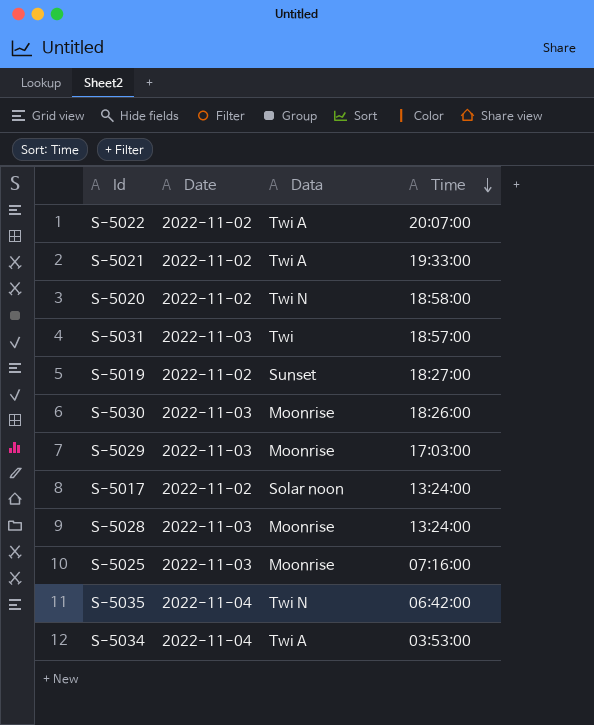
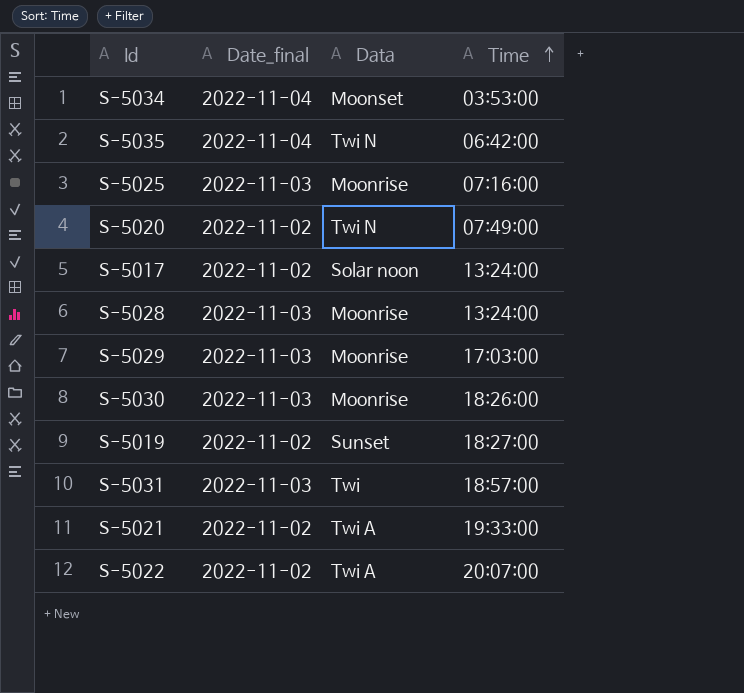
row order: Time descending -> Time ascending
column name: Date -> Date_final
S-5034 | Data: Twi A -> Moonset
S-5020 | Time: 18:58:00 -> 07:49:00

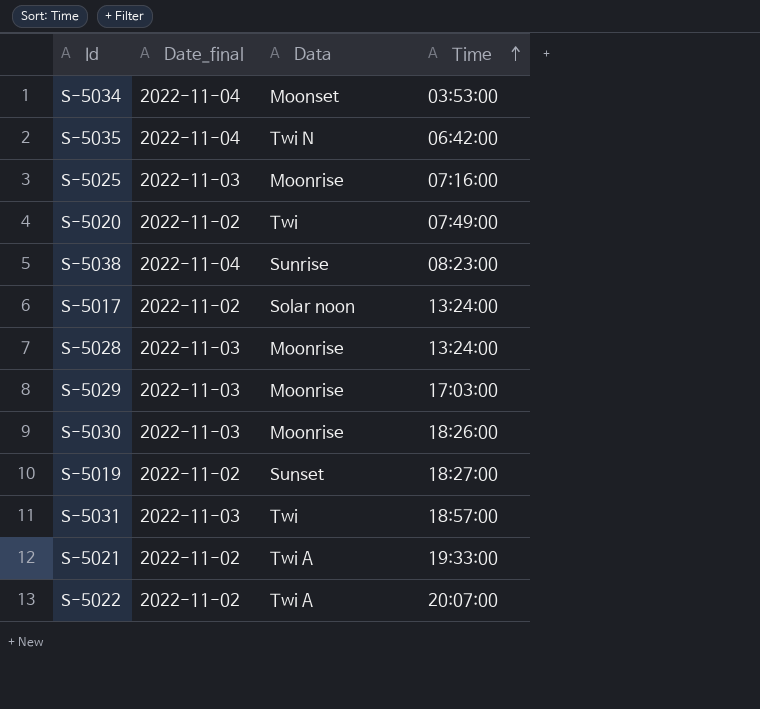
S-5020 | Data: Twi N -> Twi
row S-5038: none -> 2022-11-04 | Sunrise | 08:23:00

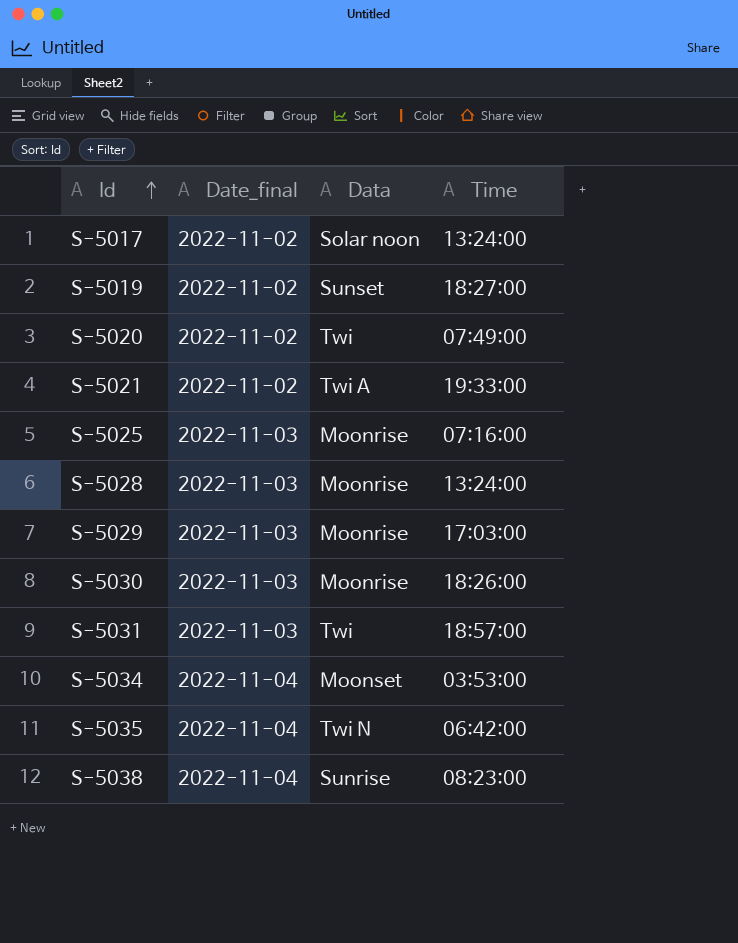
row order: Time ascending -> Id ascending
row S-5022: 2022-11-02 | Twi A | 20:07:00 -> none

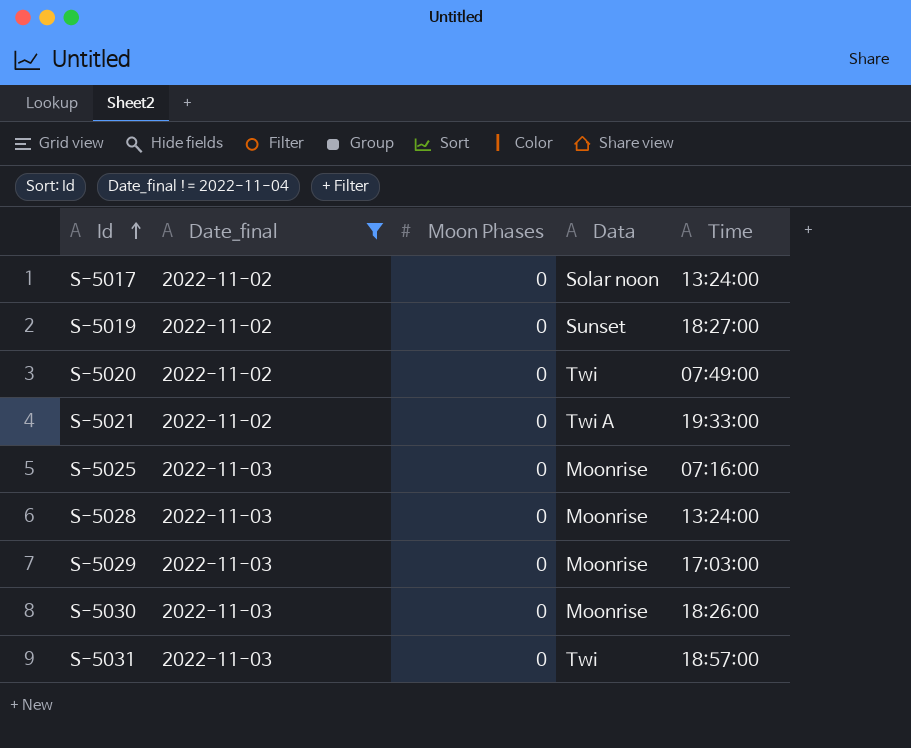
filter: none -> Date_final != 2022-11-04
column Moon Phases | position: none -> 3

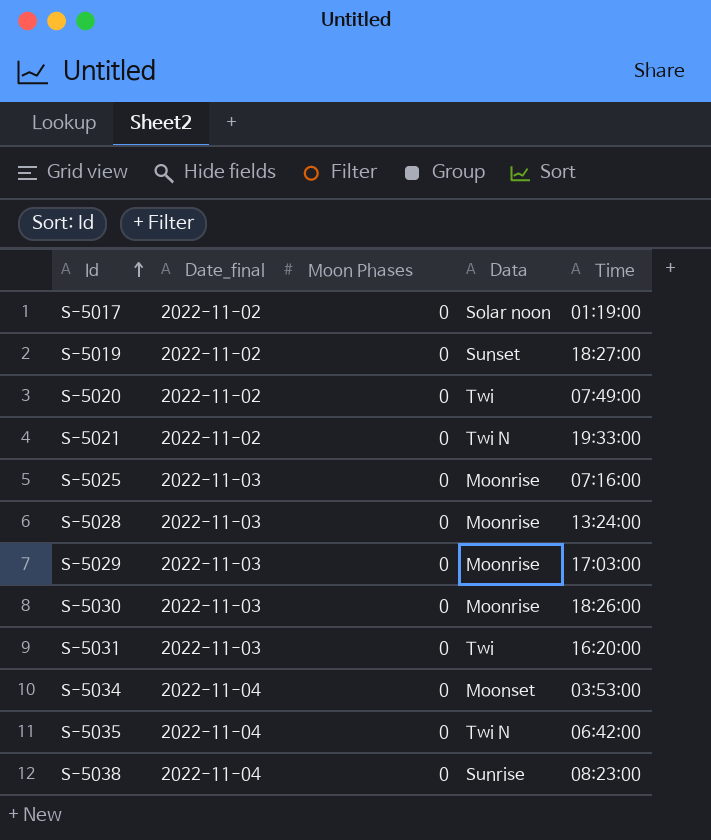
filter: Date_final != 2022-11-04 -> none
S-5017 | Time: 13:24:00 -> 01:19:00
S-5021 | Data: Twi A -> Twi N
S-5031 | Time: 18:57:00 -> 16:20:00

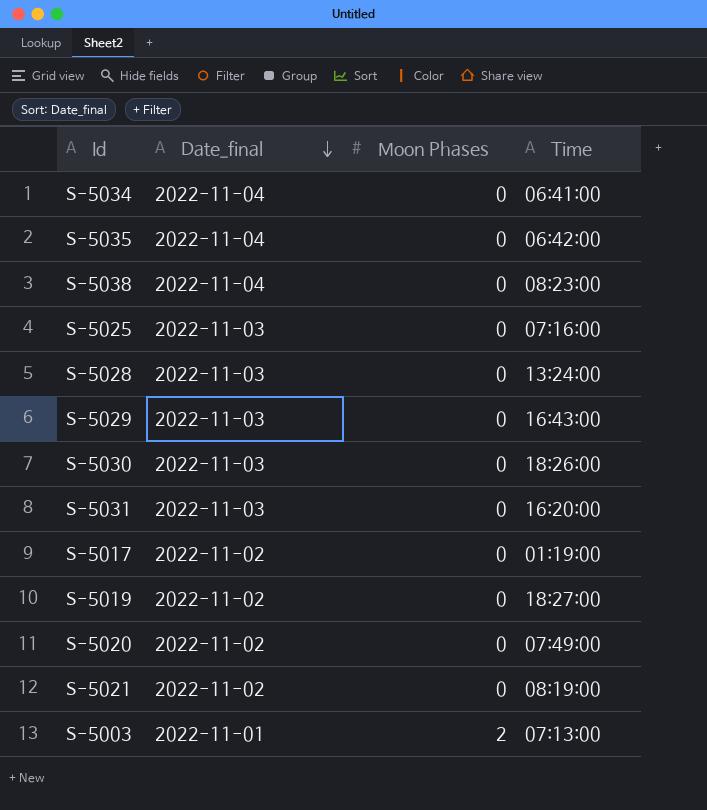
row order: Id ascending -> Date_final descending
column Data | position: 4 -> none
S-5034 | Time: 03:53:00 -> 06:41:00
S-5029 | Time: 17:03:00 -> 16:43:00
S-5021 | Time: 19:33:00 -> 08:19:00
row S-5003: none -> 2022-11-01 | 2 | 07:13:00

